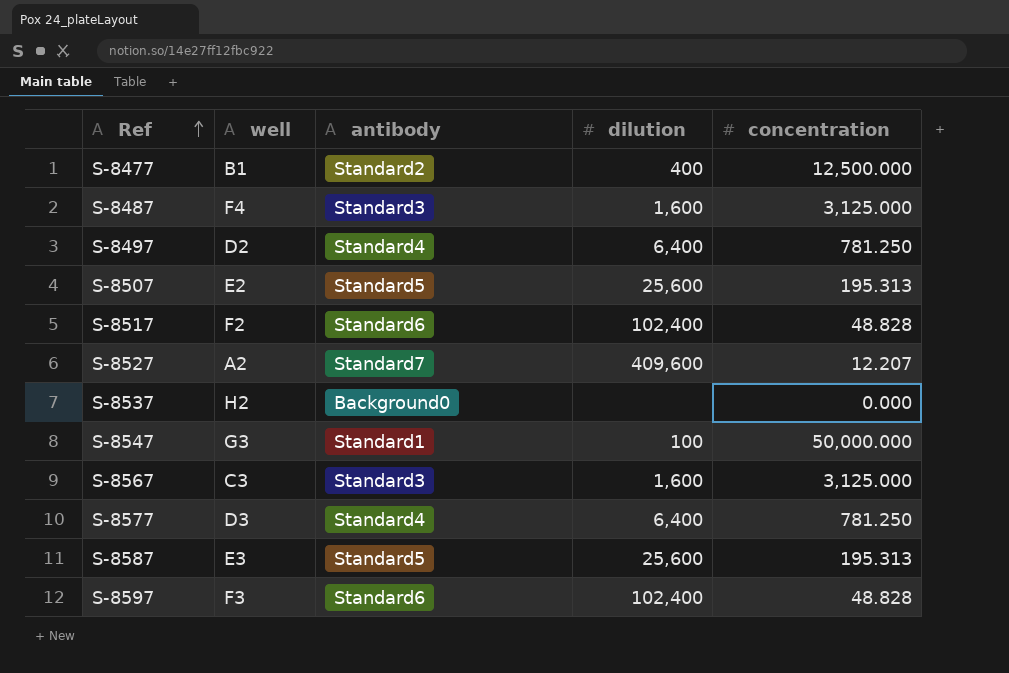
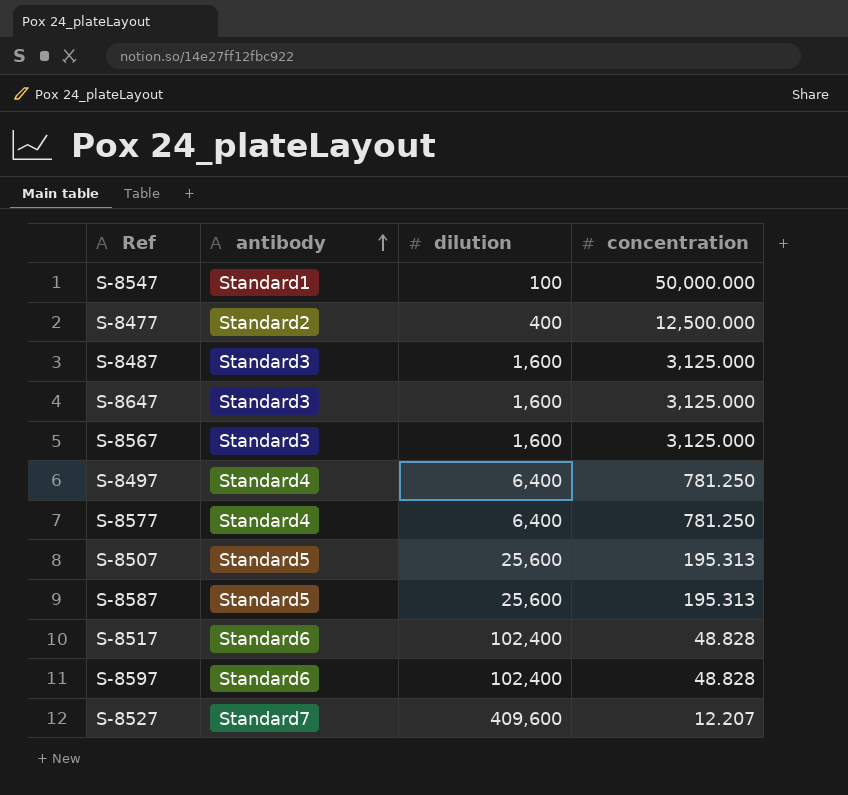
row order: Ref ascending -> antibody ascending
column well | position: 2 -> none
row S-8537: H2 | Background0 | none | 0.000 -> none
row S-8647: none -> Standard3 | 1,600 | 3,125.000

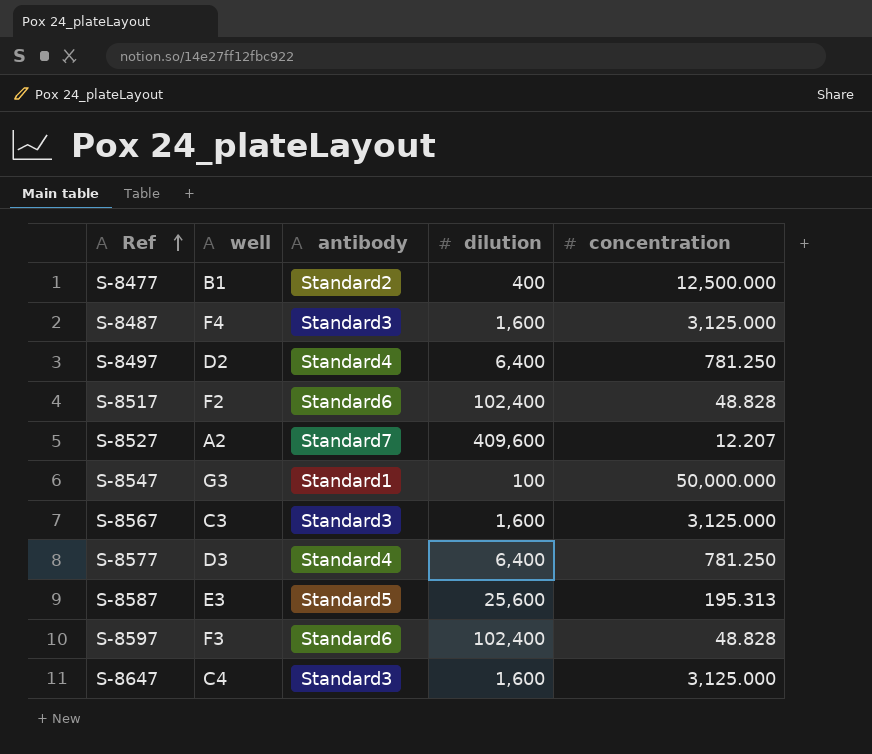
row order: antibody ascending -> Ref ascending
column well | position: none -> 2
row S-8507: Standard5 | 25,600 | 195.313 -> none

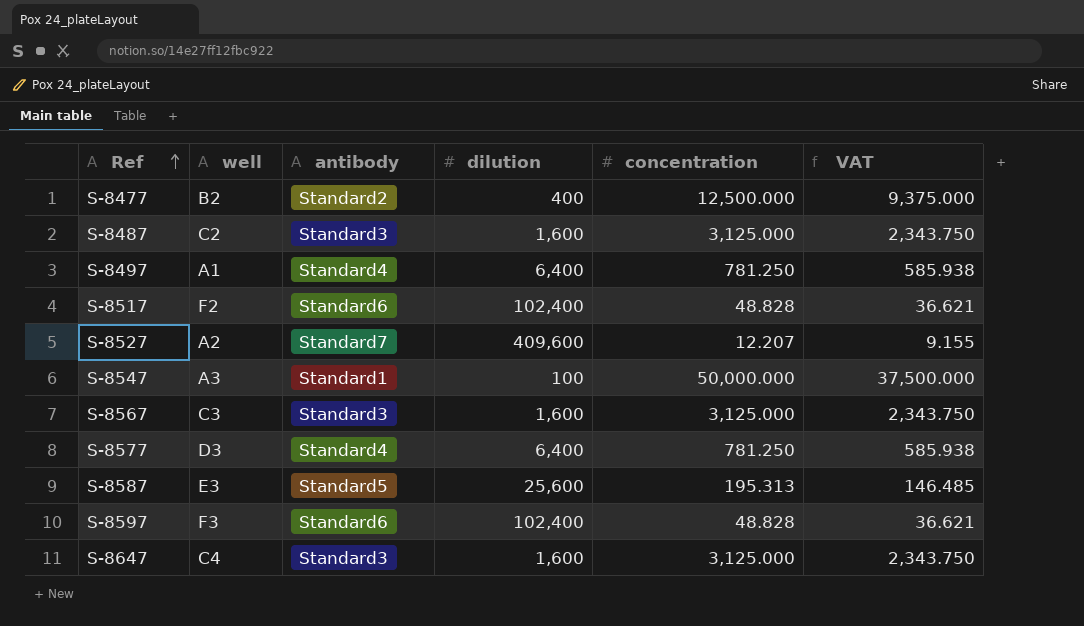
column VAT | formula: none -> [concentration] * 0.75
S-8477 | well: B1 -> B2
S-8487 | well: F4 -> C2
S-8497 | well: D2 -> A1
S-8547 | well: G3 -> A3

